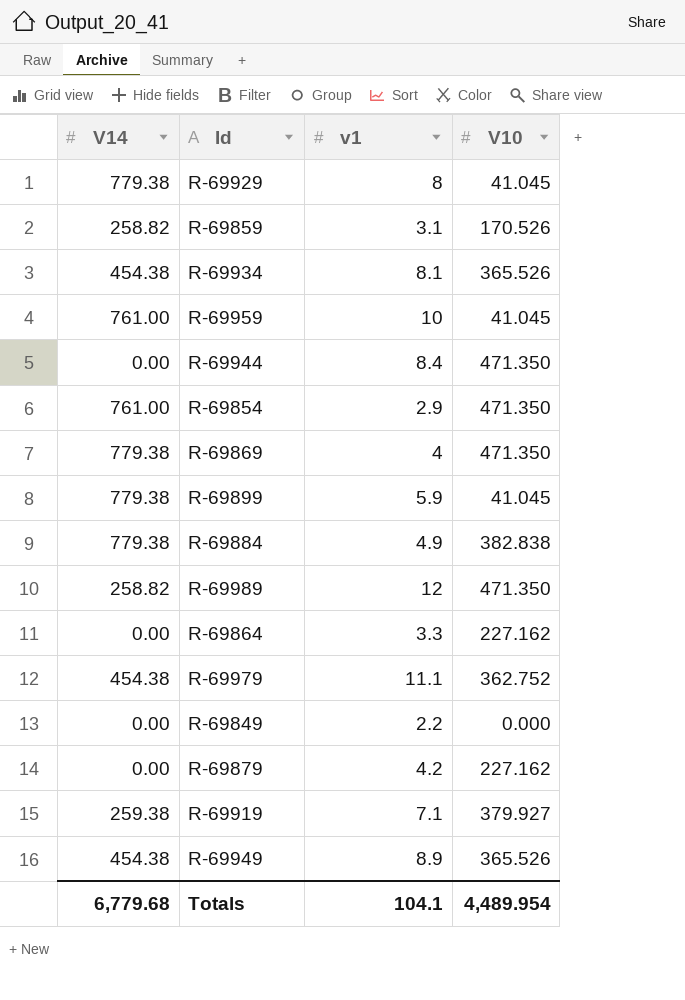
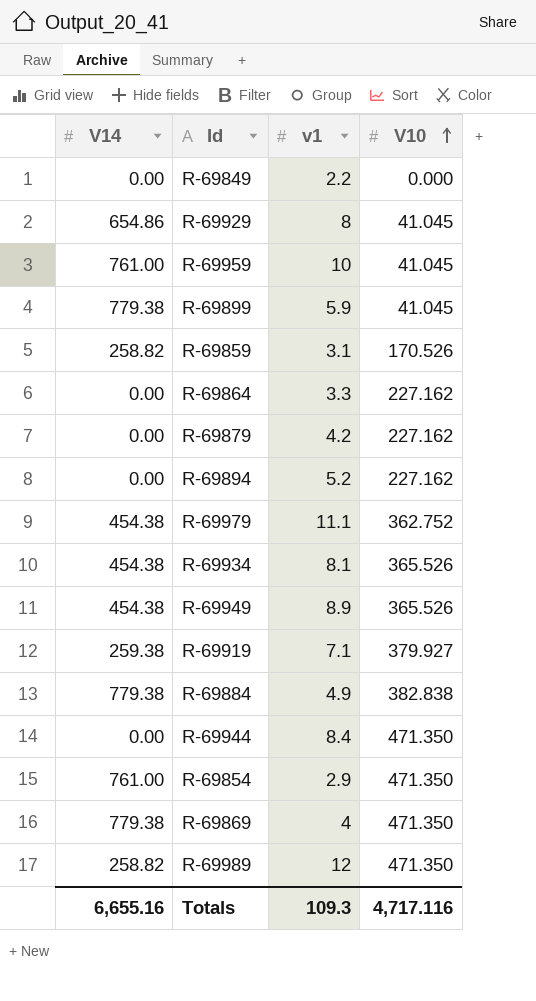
row order: none -> V10 ascending
R-69929 | V14: 779.38 -> 654.86
row R-69894: none -> 0.00 | 5.2 | 227.162
Totals | V14: 6,779.68 -> 6,655.16
Totals | v1: 104.1 -> 109.3
Totals | V10: 4,489.954 -> 4,717.116

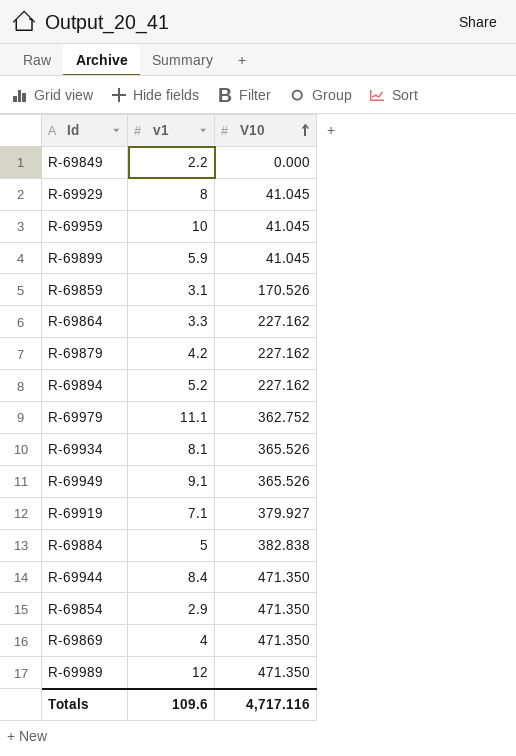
column V14 | position: 1 -> none
R-69949 | v1: 8.9 -> 9.1
R-69884 | v1: 4.9 -> 5
Totals | v1: 109.3 -> 109.6

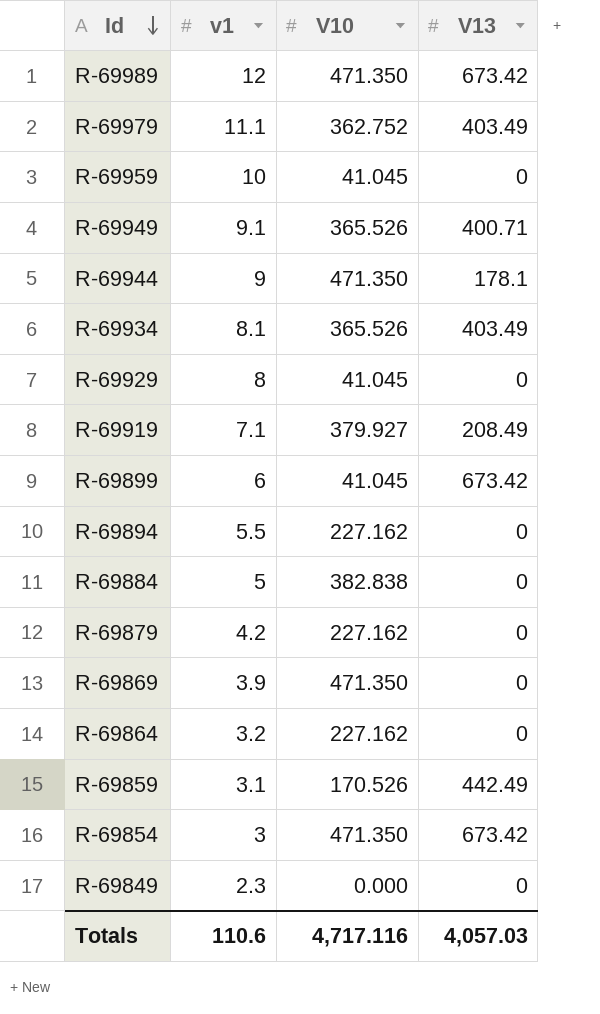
row order: V10 ascending -> Id descending
column V13 | position: none -> 4
R-69944 | v1: 8.4 -> 9
R-69899 | v1: 5.9 -> 6
R-69894 | v1: 5.2 -> 5.5
R-69869 | v1: 4 -> 3.9
R-69864 | v1: 3.3 -> 3.2
R-69854 | v1: 2.9 -> 3
R-69849 | v1: 2.2 -> 2.3
Totals | v1: 109.6 -> 110.6

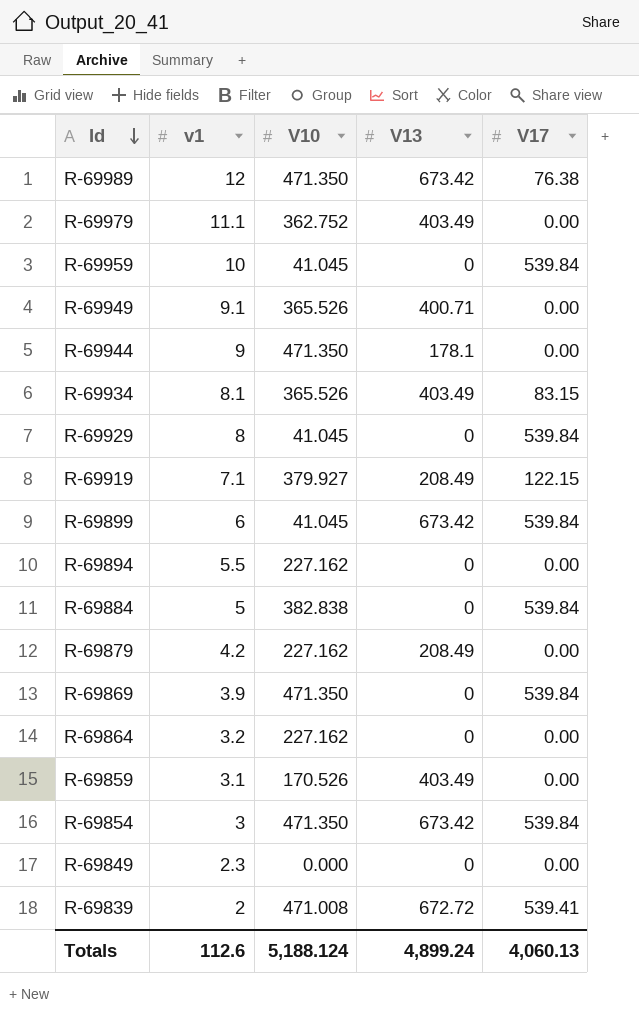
column V17 | position: none -> 5
R-69879 | V13: 0 -> 208.49
R-69859 | V13: 442.49 -> 403.49
row R-69839: none -> 2 | 471.008 | 672.72 | 539.41
Totals | v1: 110.6 -> 112.6
Totals | V10: 4,717.116 -> 5,188.124
Totals | V13: 4,057.03 -> 4,899.24

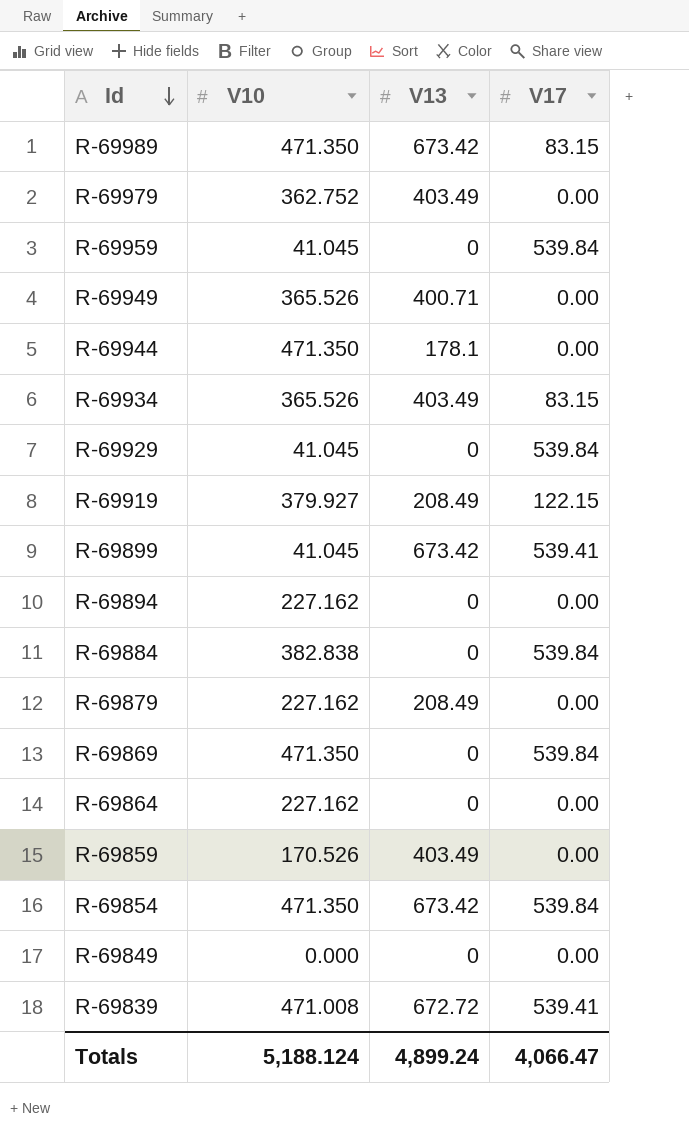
column v1 | position: 2 -> none
R-69989 | V17: 76.38 -> 83.15
R-69899 | V17: 539.84 -> 539.41
Totals | V17: 4,060.13 -> 4,066.47

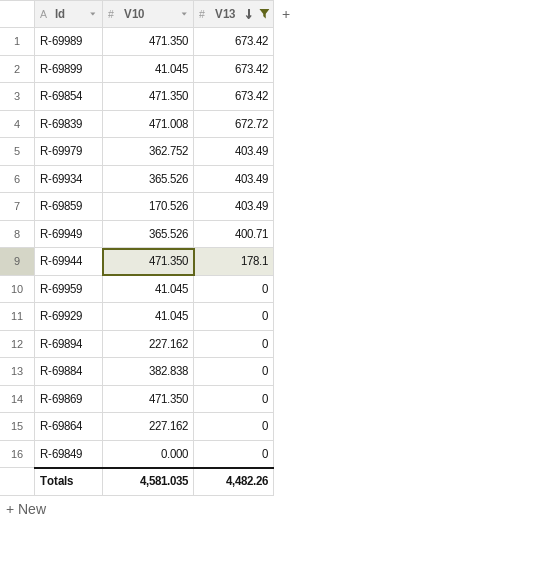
filter: none -> V13 != 208.49
row order: Id descending -> V13 descending
column V17 | position: 4 -> none
Totals | V10: 5,188.124 -> 4,581.035
Totals | V13: 4,899.24 -> 4,482.26

